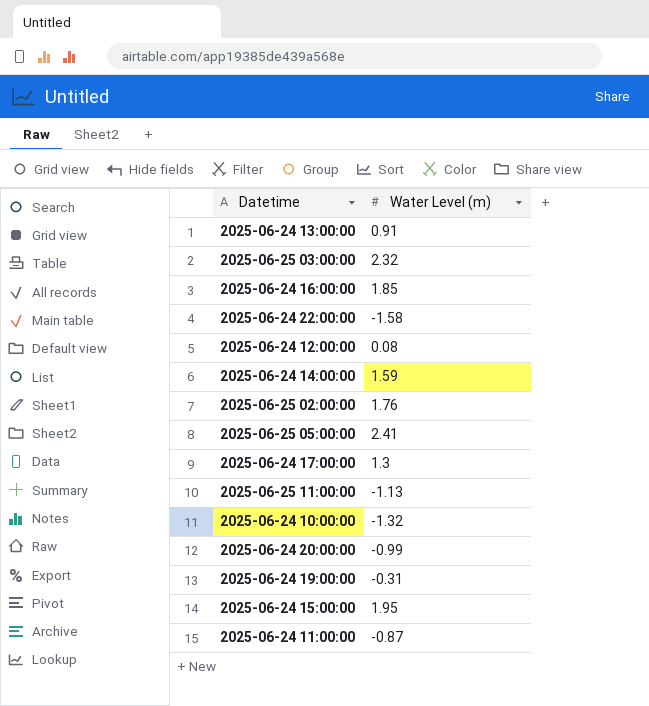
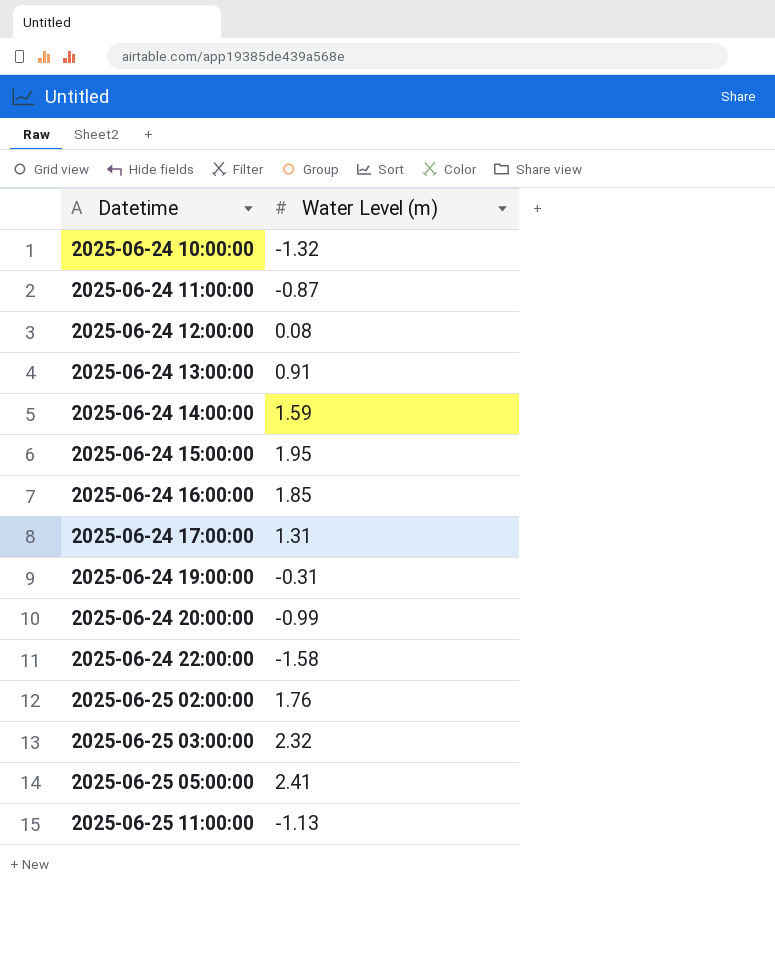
row order: none -> Datetime ascending
2025-06-24 17:00:00 | Water Level (m): 1.3 -> 1.31

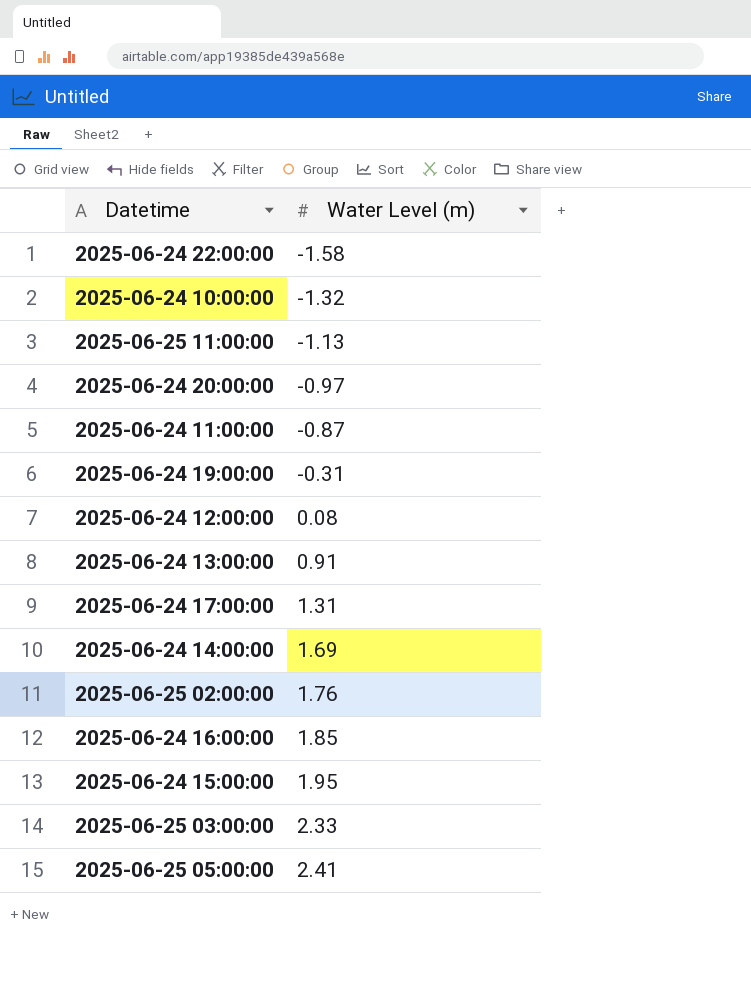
row order: Datetime ascending -> Water Level (m) ascending
2025-06-24 20:00:00 | Water Level (m): -0.99 -> -0.97
2025-06-24 14:00:00 | Water Level (m): 1.59 -> 1.69
2025-06-25 03:00:00 | Water Level (m): 2.32 -> 2.33

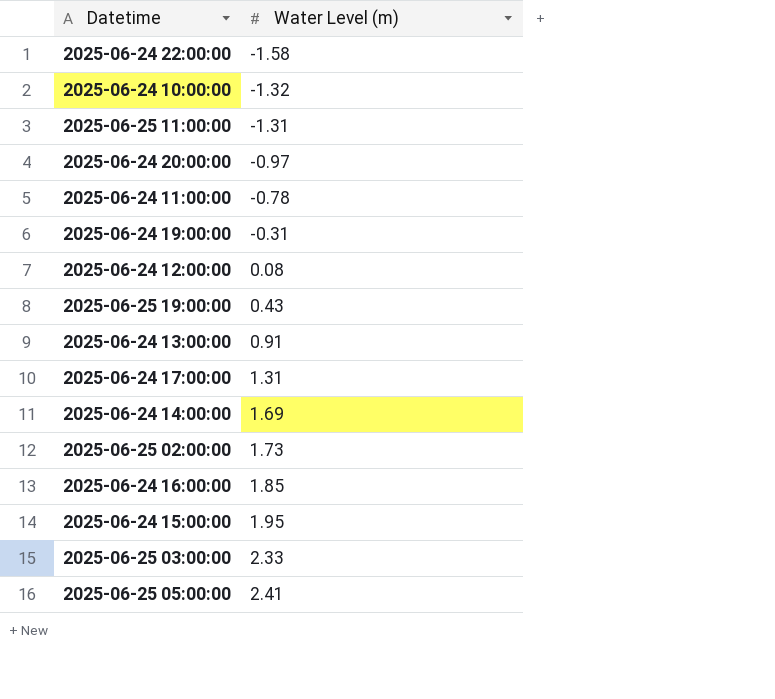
2025-06-25 11:00:00 | Water Level (m): -1.13 -> -1.31
2025-06-24 11:00:00 | Water Level (m): -0.87 -> -0.78
row 2025-06-25 19:00:00: none -> 0.43
2025-06-25 02:00:00 | Water Level (m): 1.76 -> 1.73

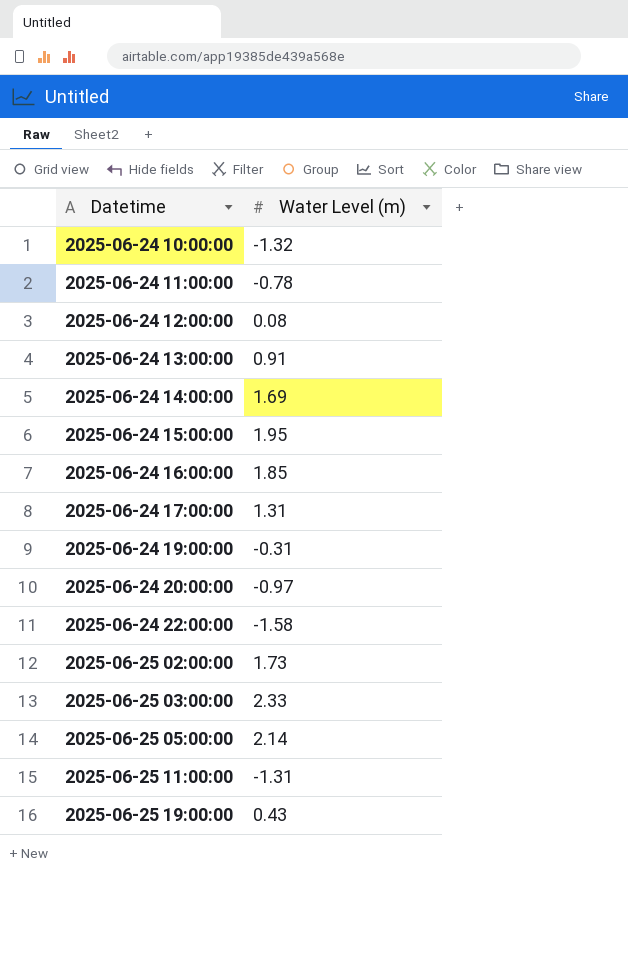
row order: Water Level (m) ascending -> Datetime ascending
2025-06-25 05:00:00 | Water Level (m): 2.41 -> 2.14

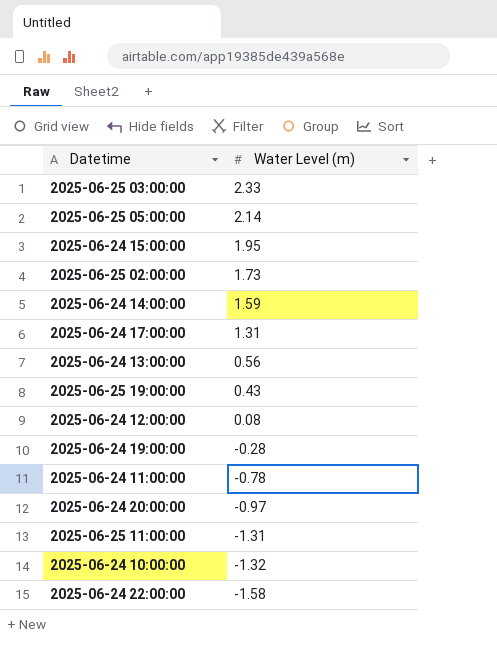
row order: Datetime ascending -> Water Level (m) descending
row 2025-06-24 16:00:00: 1.85 -> none
2025-06-24 14:00:00 | Water Level (m): 1.69 -> 1.59
2025-06-24 13:00:00 | Water Level (m): 0.91 -> 0.56
2025-06-24 19:00:00 | Water Level (m): -0.31 -> -0.28

